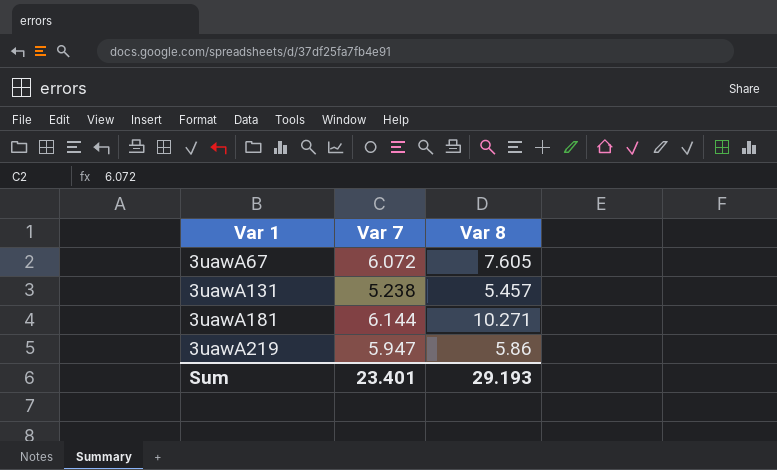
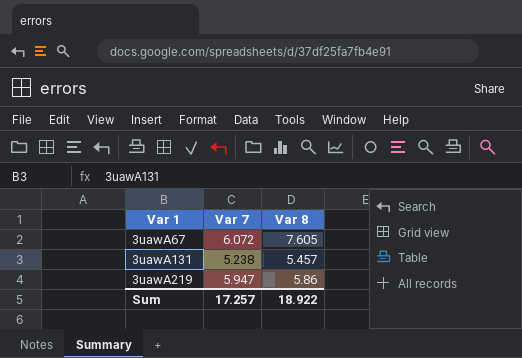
row 3uawA181: 6.144 | 10.271 -> none
Sum | Var 7: 23.401 -> 17.257
Sum | Var 8: 29.193 -> 18.922

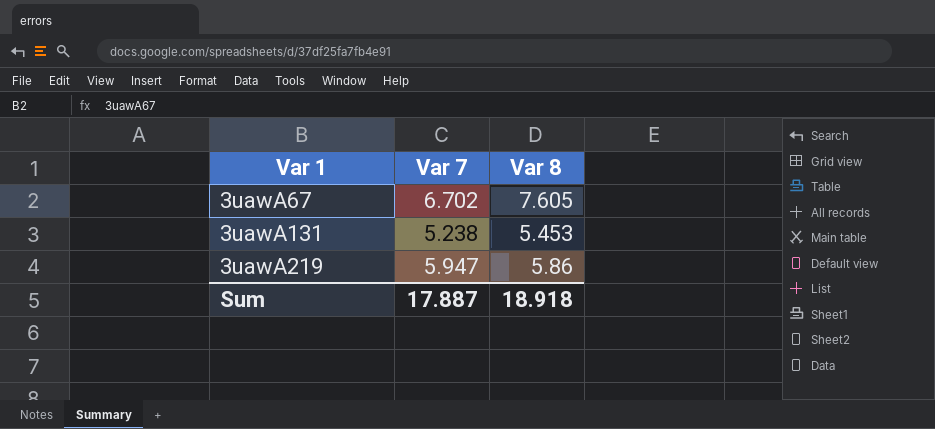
3uawA67 | Var 7: 6.072 -> 6.702
3uawA131 | Var 8: 5.457 -> 5.453
Sum | Var 7: 17.257 -> 17.887
Sum | Var 8: 18.922 -> 18.918

